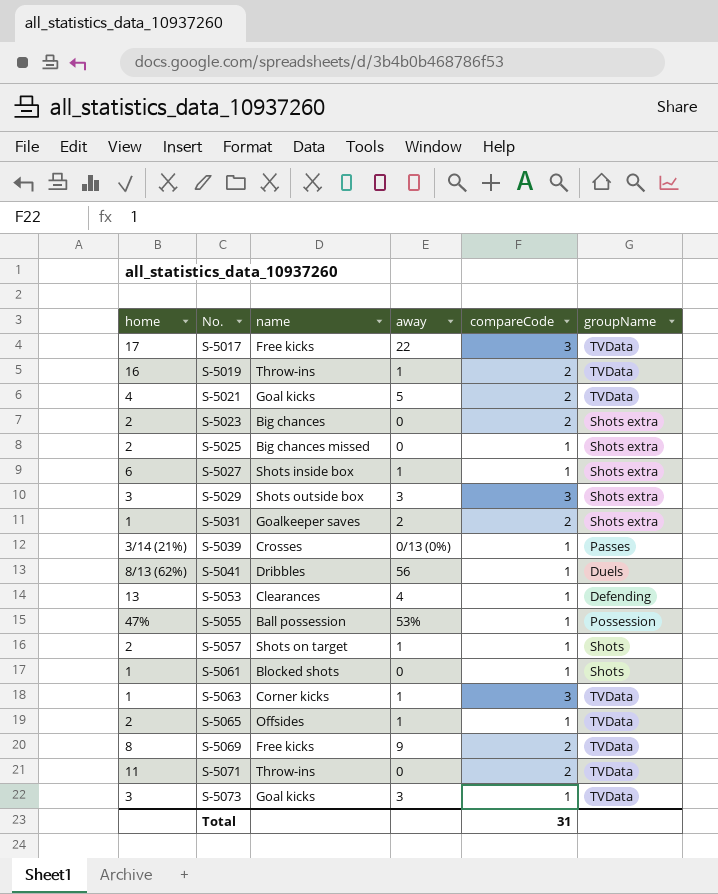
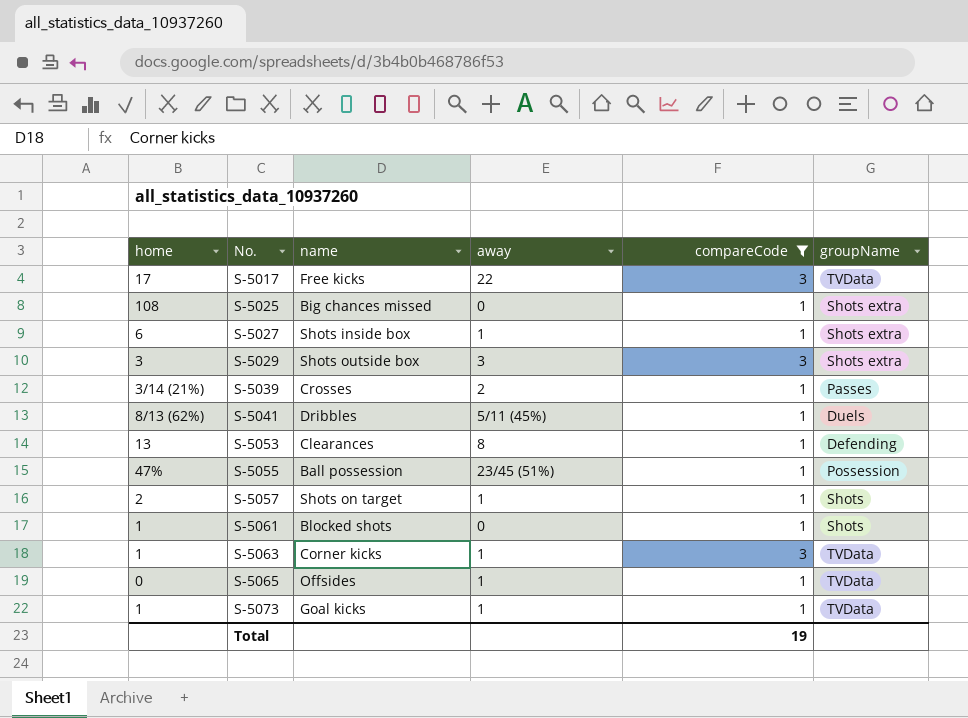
filter: none -> compareCode != 2
S-5025 | home: 2 -> 108
S-5039 | away: 0/13 (0%) -> 2
S-5041 | away: 56 -> 5/11 (45%)
S-5053 | away: 4 -> 8
S-5055 | away: 53% -> 23/45 (51%)
S-5065 | home: 2 -> 0
S-5073 | home: 3 -> 1
S-5073 | away: 3 -> 1
Total | compareCode: 31 -> 19

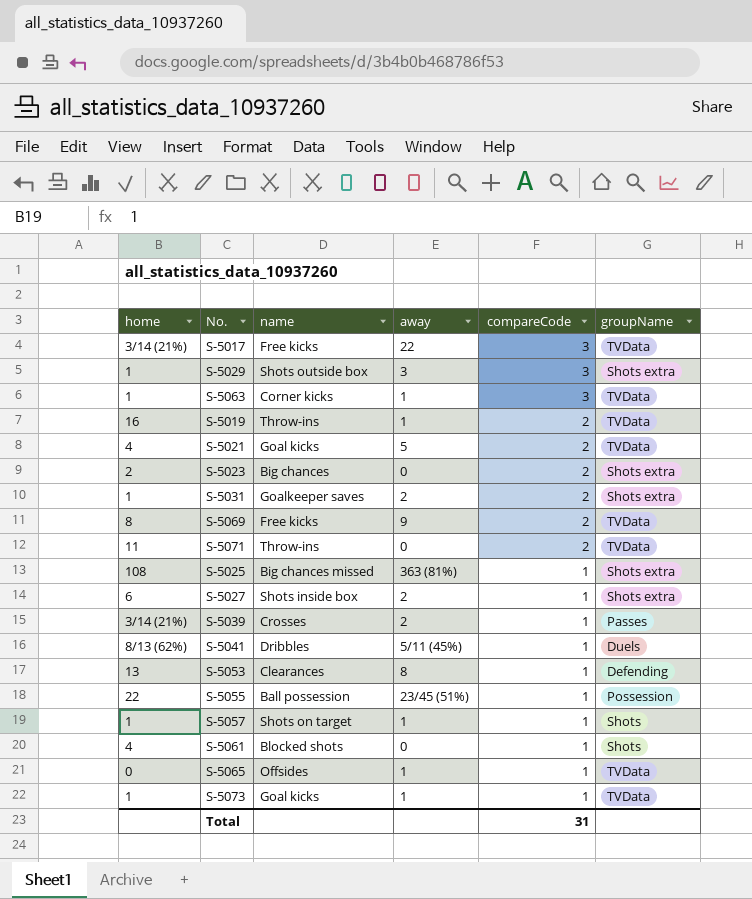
filter: compareCode != 2 -> none
row order: No. ascending -> compareCode descending
S-5017 | home: 17 -> 3/14 (21%)
S-5029 | home: 3 -> 1
S-5025 | away: 0 -> 363 (81%)
S-5027 | away: 1 -> 2
S-5055 | home: 47% -> 22
S-5057 | home: 2 -> 1
S-5061 | home: 1 -> 4
Total | compareCode: 19 -> 31

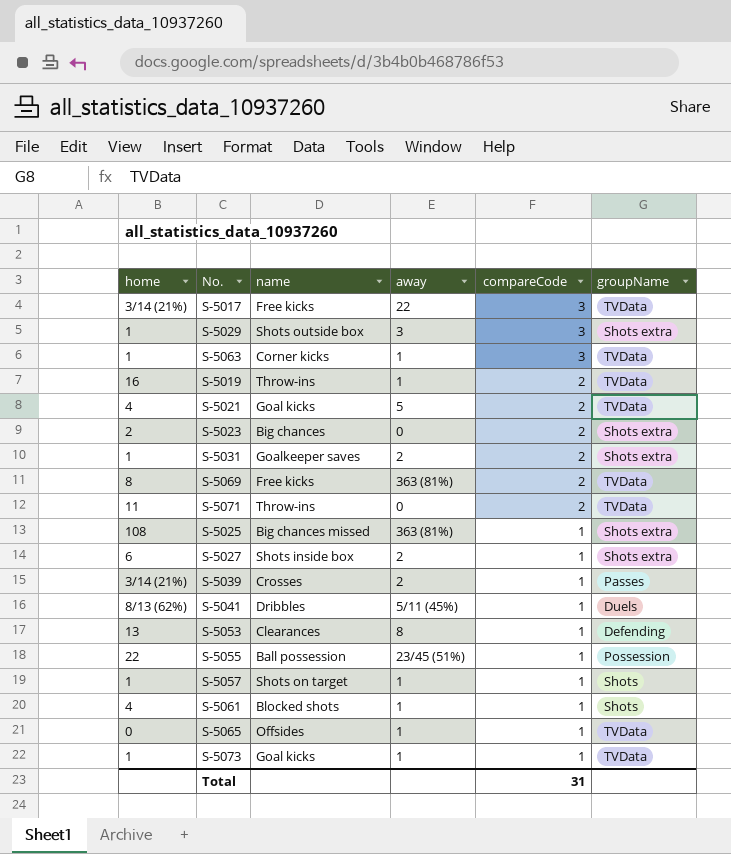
S-5069 | away: 9 -> 363 (81%)
S-5061 | away: 0 -> 1

